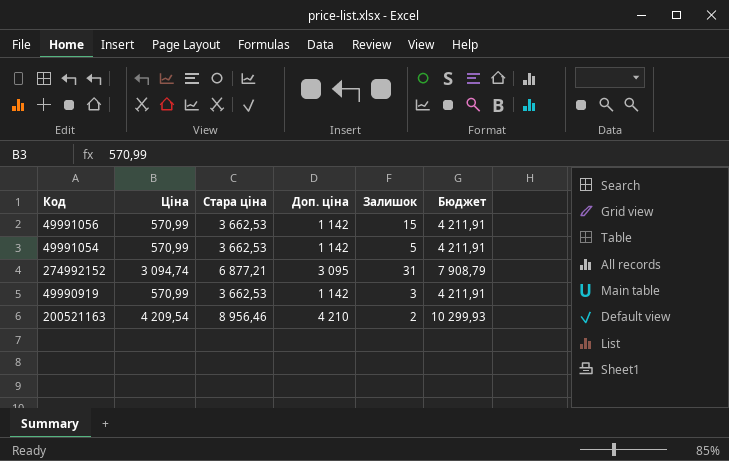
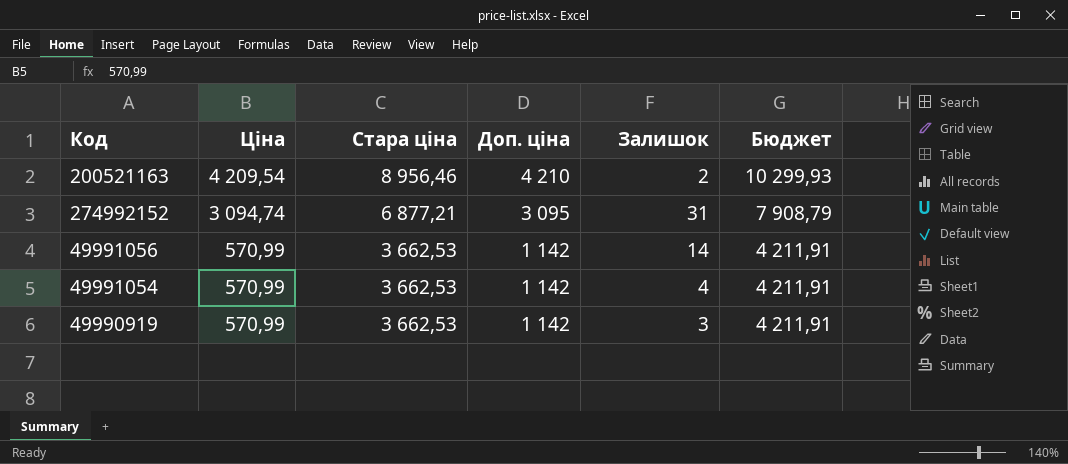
row order: none -> Ціна descending
49991056 | Залишок: 15 -> 14
49991054 | Залишок: 5 -> 4

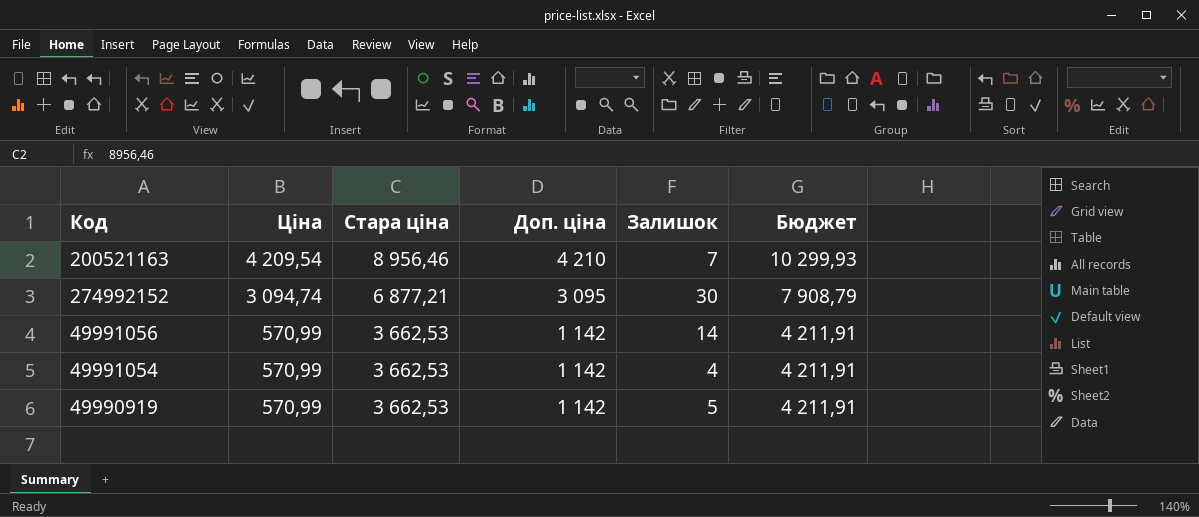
200521163 | Залишок: 2 -> 7
274992152 | Залишок: 31 -> 30
49990919 | Залишок: 3 -> 5

